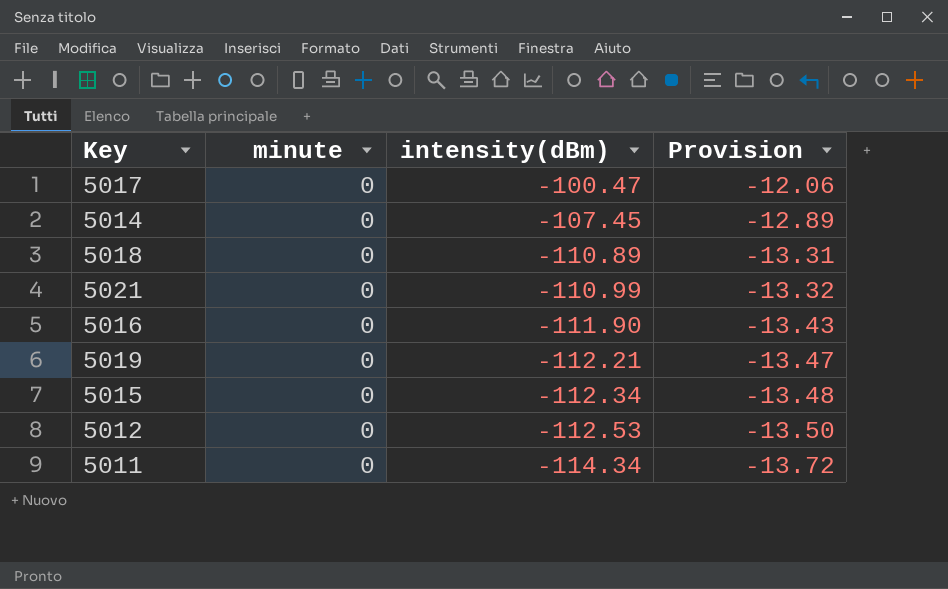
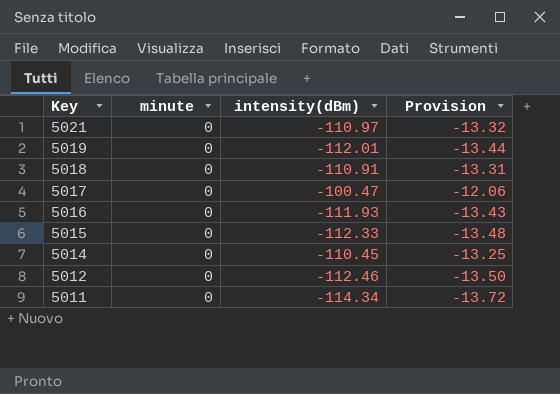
row order: intensity(dBm) descending -> Key descending
5021 | intensity(dBm): -110.99 -> -110.97
5019 | intensity(dBm): -112.21 -> -112.01
5019 | Provision: -13.47 -> -13.44
5018 | intensity(dBm): -110.89 -> -110.91
5016 | intensity(dBm): -111.90 -> -111.93
5015 | intensity(dBm): -112.34 -> -112.33
5014 | intensity(dBm): -107.45 -> -110.45
5014 | Provision: -12.89 -> -13.25
5012 | intensity(dBm): -112.53 -> -112.46

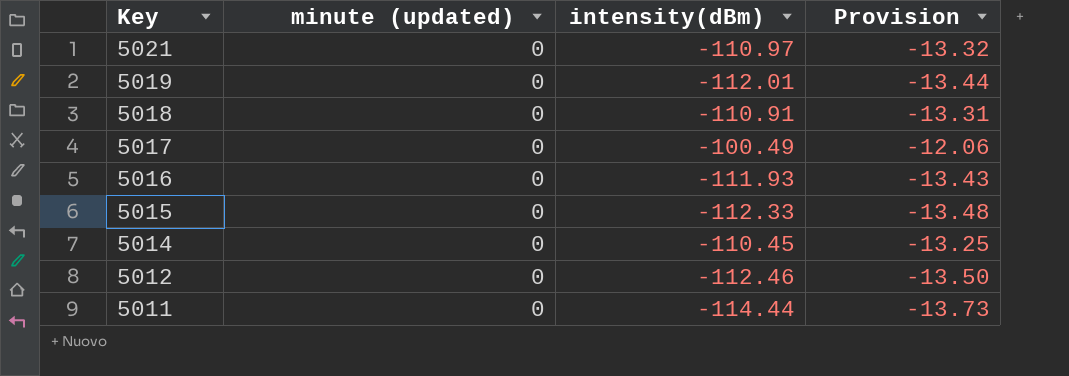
column name: minute -> minute (updated)
5017 | intensity(dBm): -100.47 -> -100.49
5011 | intensity(dBm): -114.34 -> -114.44
5011 | Provision: -13.72 -> -13.73

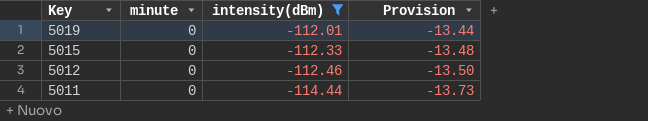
filter: none -> intensity(dBm) <= -112.01
column name: minute (updated) -> minute

